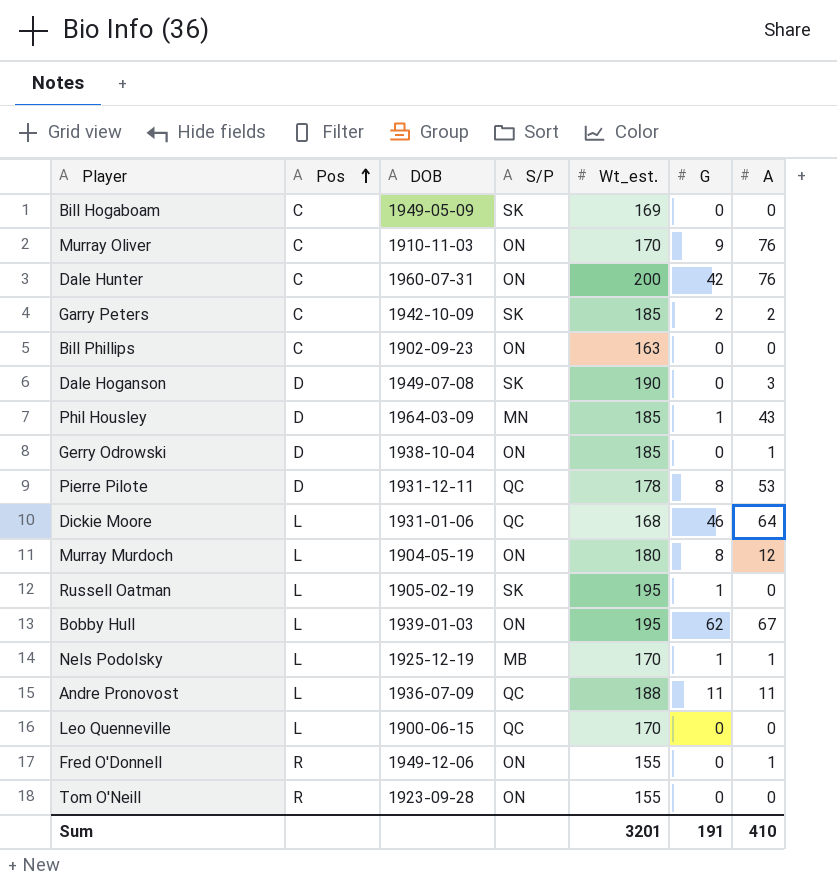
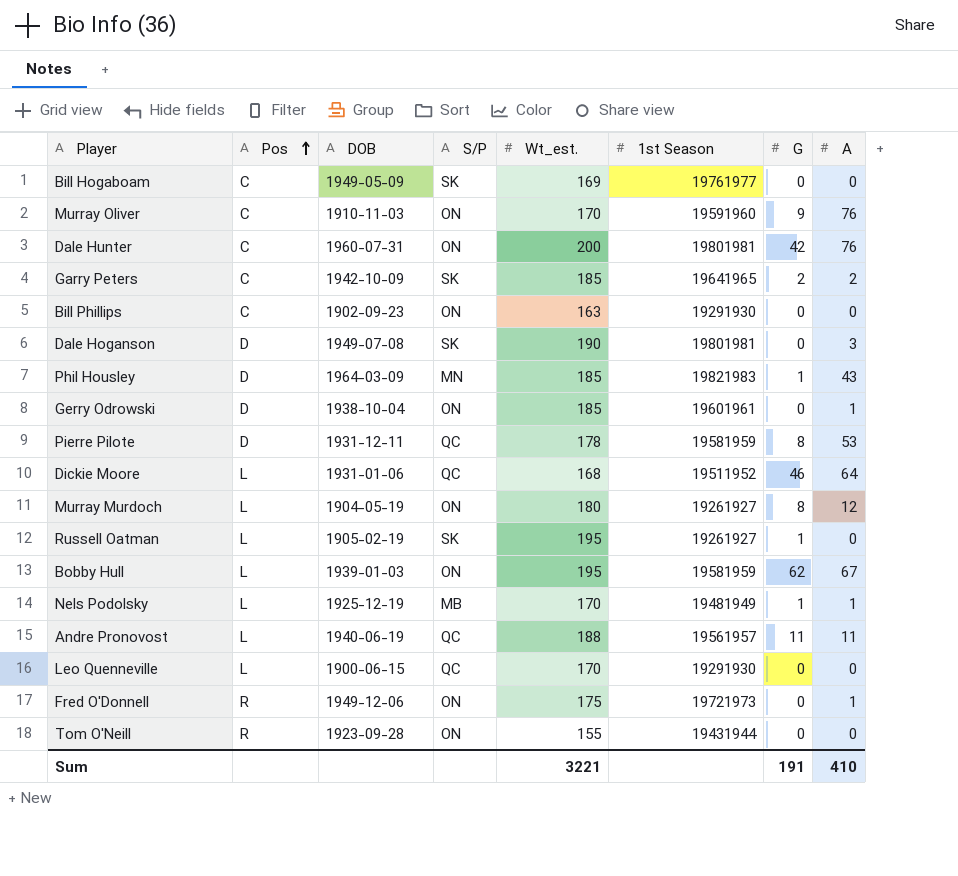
column 1st Season | position: none -> 6
Andre Pronovost | DOB: 1936-07-09 -> 1940-06-19
Fred O'Donnell | Wt_est.: 155 -> 175
Sum | Wt_est.: 3201 -> 3221

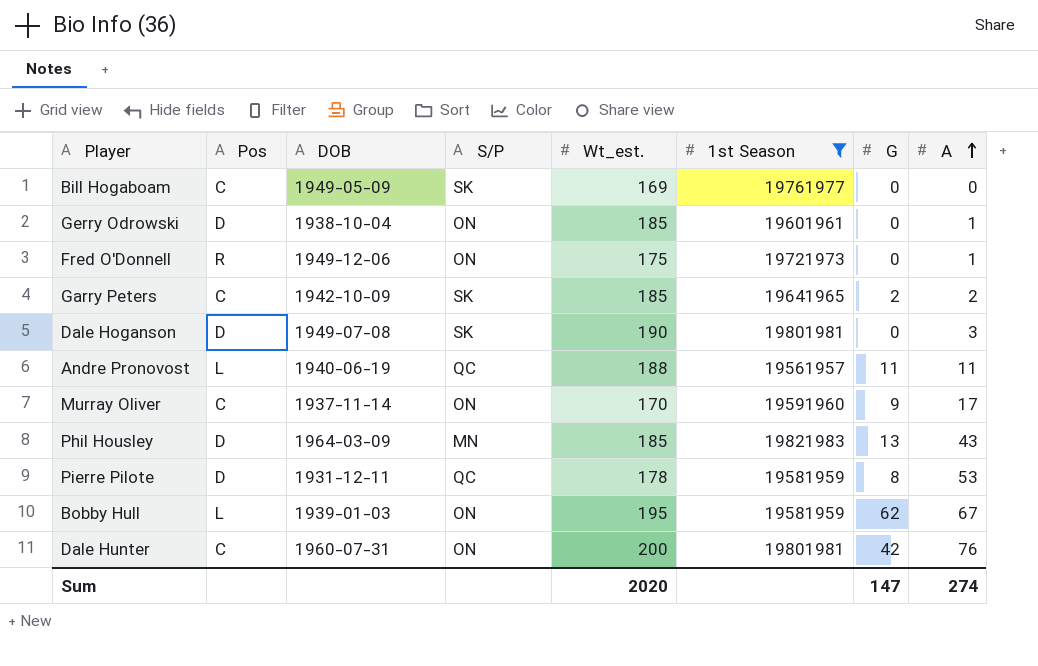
filter: none -> 1st Season >= 19561957
row order: Pos ascending -> A ascending
Murray Oliver | DOB: 1910-11-03 -> 1937-11-14
Murray Oliver | A: 76 -> 17
Phil Housley | G: 1 -> 13
Sum | Wt_est.: 3221 -> 2020
Sum | G: 191 -> 147
Sum | A: 410 -> 274

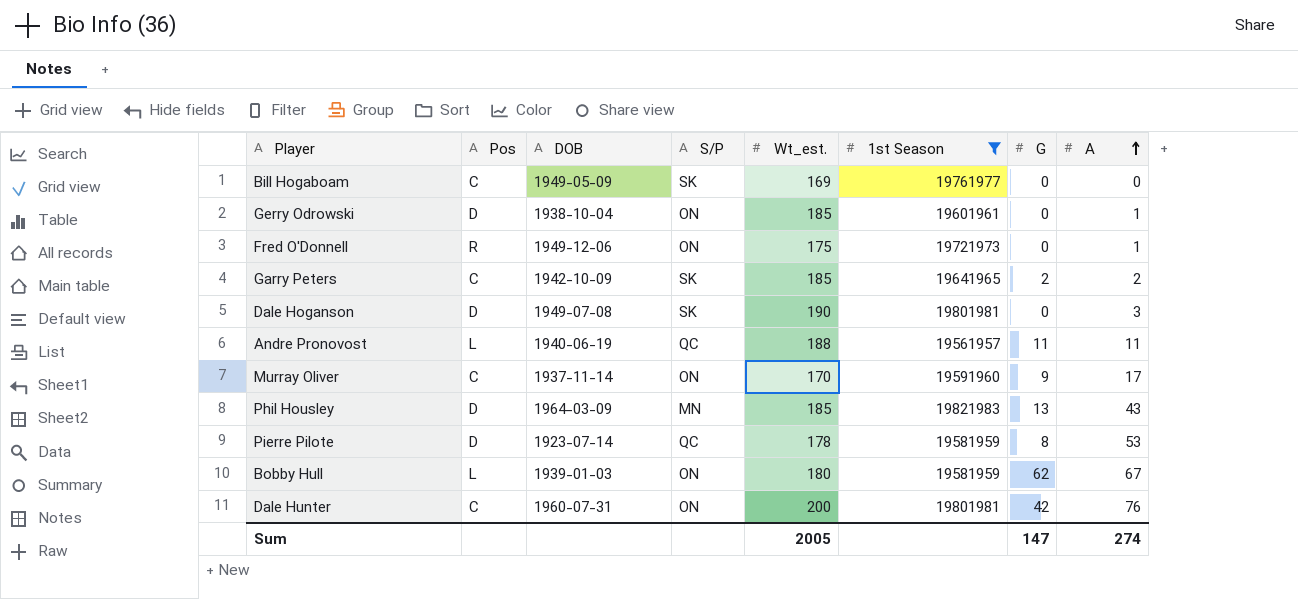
Pierre Pilote | DOB: 1931-12-11 -> 1923-07-14
Bobby Hull | Wt_est.: 195 -> 180
Sum | Wt_est.: 2020 -> 2005

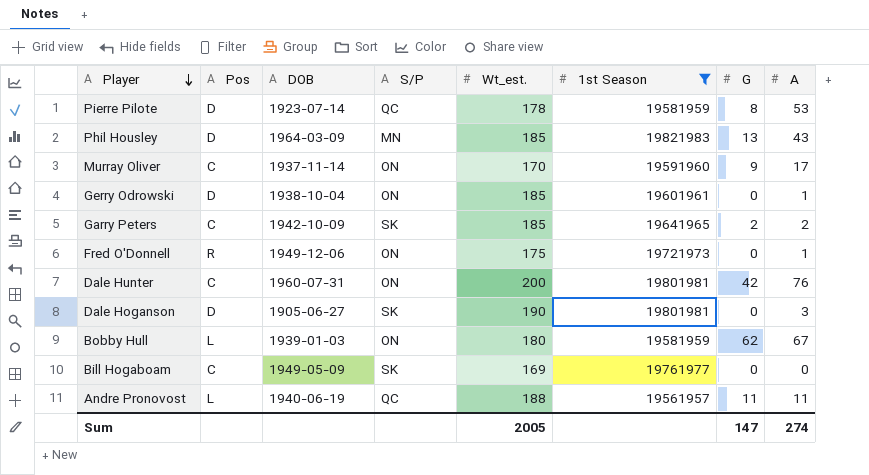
row order: A ascending -> Player descending
Dale Hoganson | DOB: 1949-07-08 -> 1905-06-27

